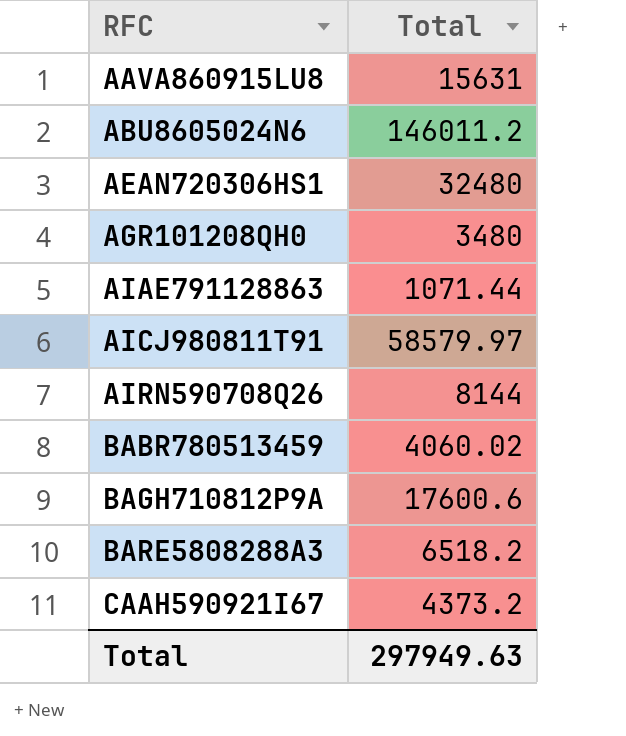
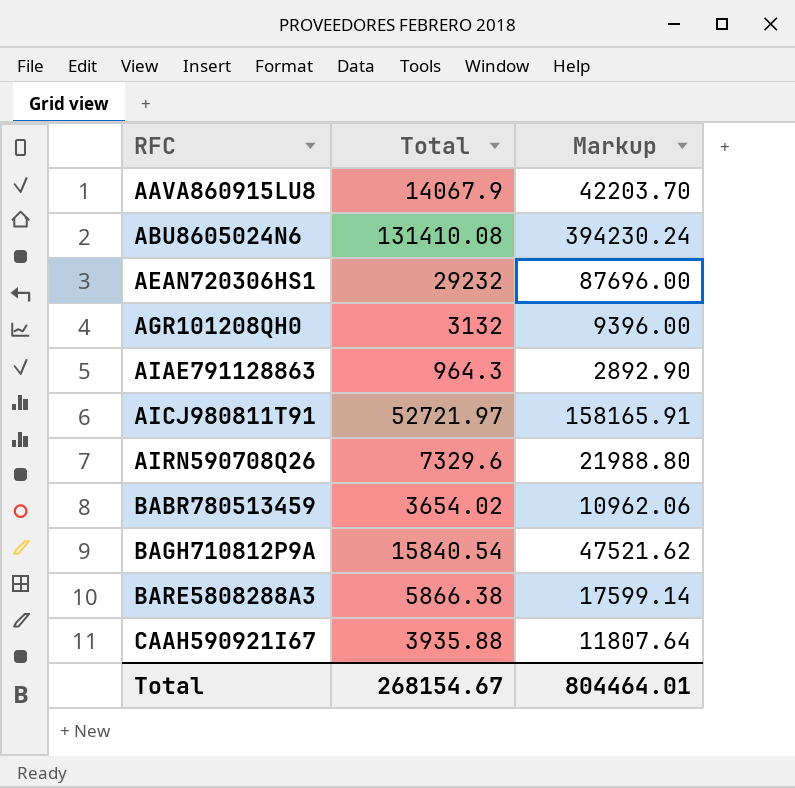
column Markup | formula: none -> [Total] * 3
AAVA860915LU8 | Total: 15631 -> 14067.9
ABU8605024N6 | Total: 146011.2 -> 131410.08
AEAN720306HS1 | Total: 32480 -> 29232
AGR101208QH0 | Total: 3480 -> 3132
AIAE791128863 | Total: 1071.44 -> 964.3
AICJ980811T91 | Total: 58579.97 -> 52721.97
AIRN590708Q26 | Total: 8144 -> 7329.6
BABR780513459 | Total: 4060.02 -> 3654.02
BAGH710812P9A | Total: 17600.6 -> 15840.54
BARE5808288A3 | Total: 6518.2 -> 5866.38
CAAH590921I67 | Total: 4373.2 -> 3935.88
Total | Total: 297949.63 -> 268154.67

